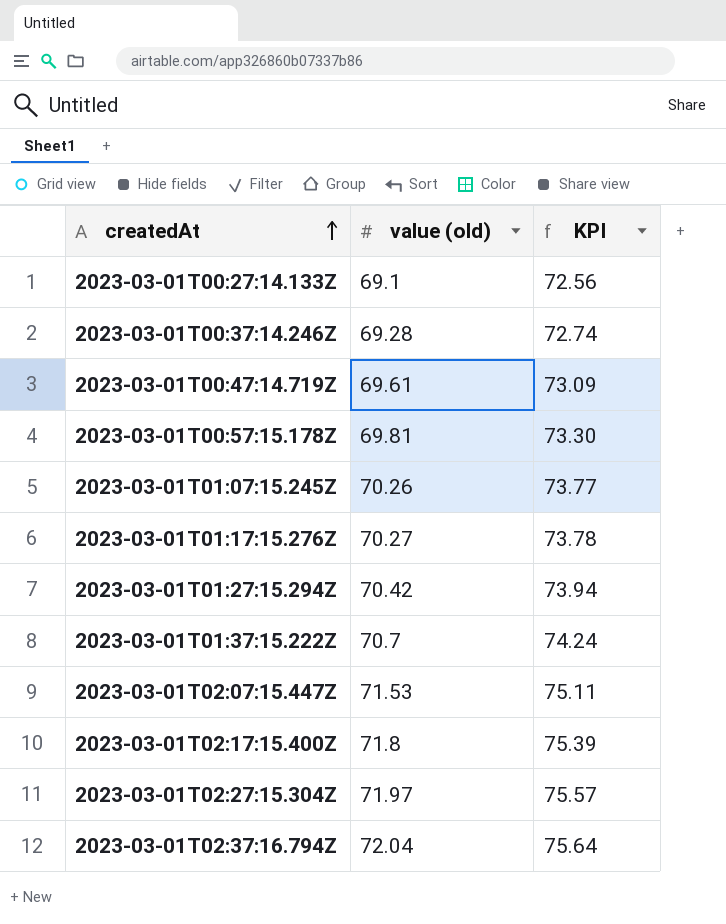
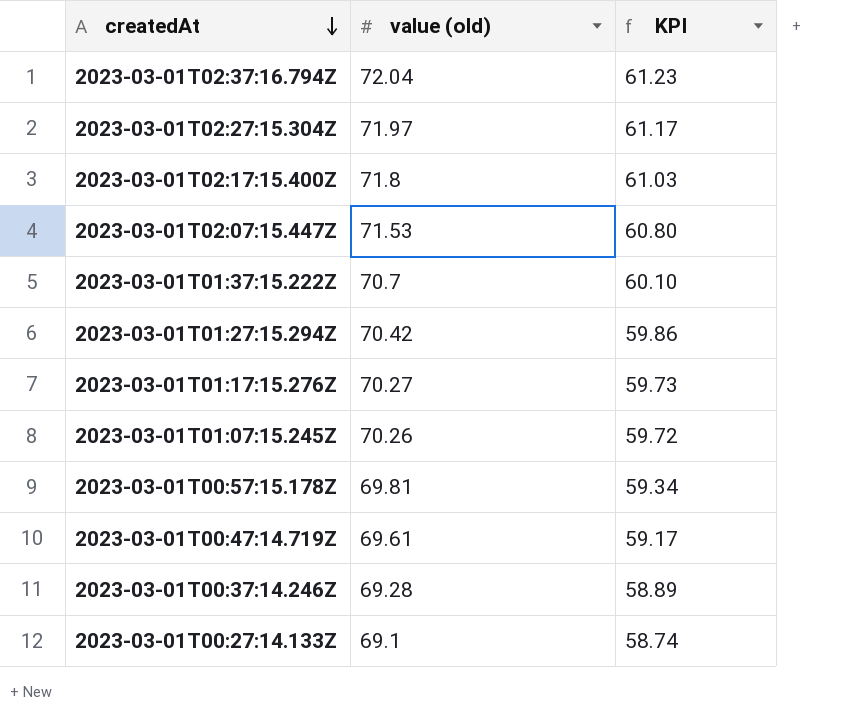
row order: createdAt ascending -> createdAt descending
column KPI | formula: [value (old)] * 1.05 -> [value (old)] * 0.85

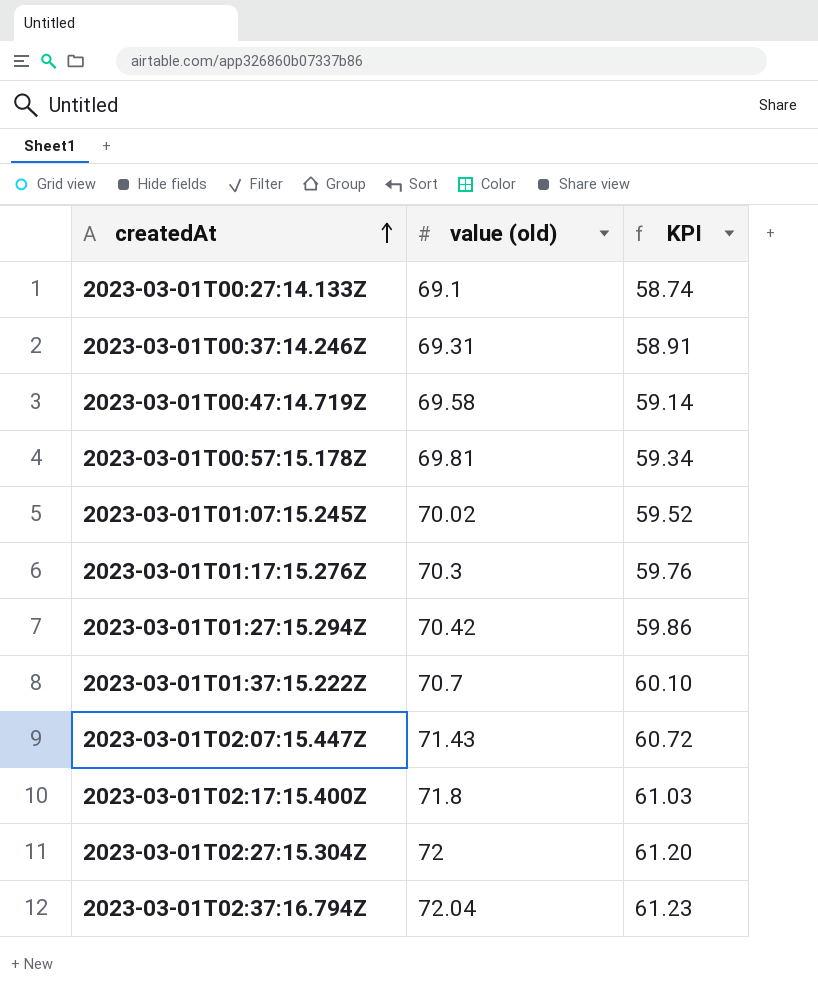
row order: createdAt descending -> createdAt ascending
2023-03-01T00:37:14.246Z | value (old): 69.28 -> 69.31
2023-03-01T00:37:14.246Z | KPI: 58.89 -> 58.91
2023-03-01T00:47:14.719Z | value (old): 69.61 -> 69.58
2023-03-01T00:47:14.719Z | KPI: 59.17 -> 59.14
2023-03-01T01:07:15.245Z | value (old): 70.26 -> 70.02
2023-03-01T01:07:15.245Z | KPI: 59.72 -> 59.52
2023-03-01T01:17:15.276Z | value (old): 70.27 -> 70.3
2023-03-01T01:17:15.276Z | KPI: 59.73 -> 59.76
2023-03-01T02:07:15.447Z | value (old): 71.53 -> 71.43
2023-03-01T02:07:15.447Z | KPI: 60.80 -> 60.72
2023-03-01T02:27:15.304Z | value (old): 71.97 -> 72
2023-03-01T02:27:15.304Z | KPI: 61.17 -> 61.20

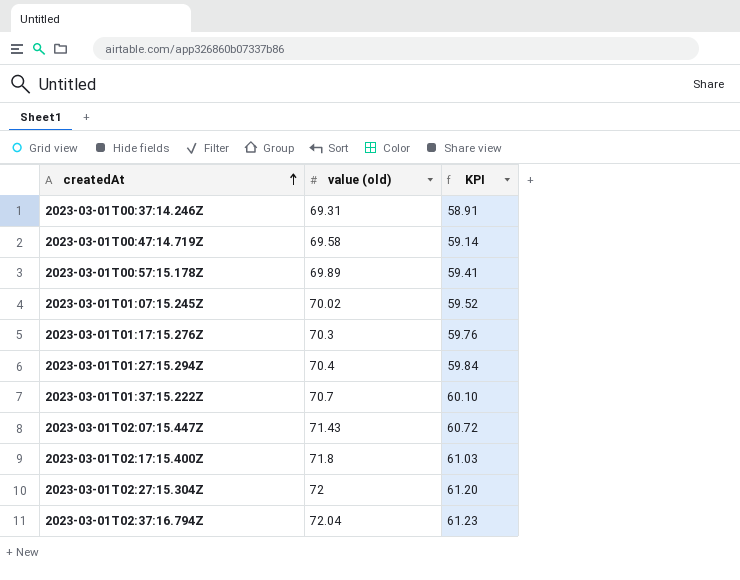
row 2023-03-01T00:27:14.133Z: 69.1 | 58.74 -> none
2023-03-01T00:57:15.178Z | value (old): 69.81 -> 69.89
2023-03-01T00:57:15.178Z | KPI: 59.34 -> 59.41
2023-03-01T01:27:15.294Z | value (old): 70.42 -> 70.4
2023-03-01T01:27:15.294Z | KPI: 59.86 -> 59.84

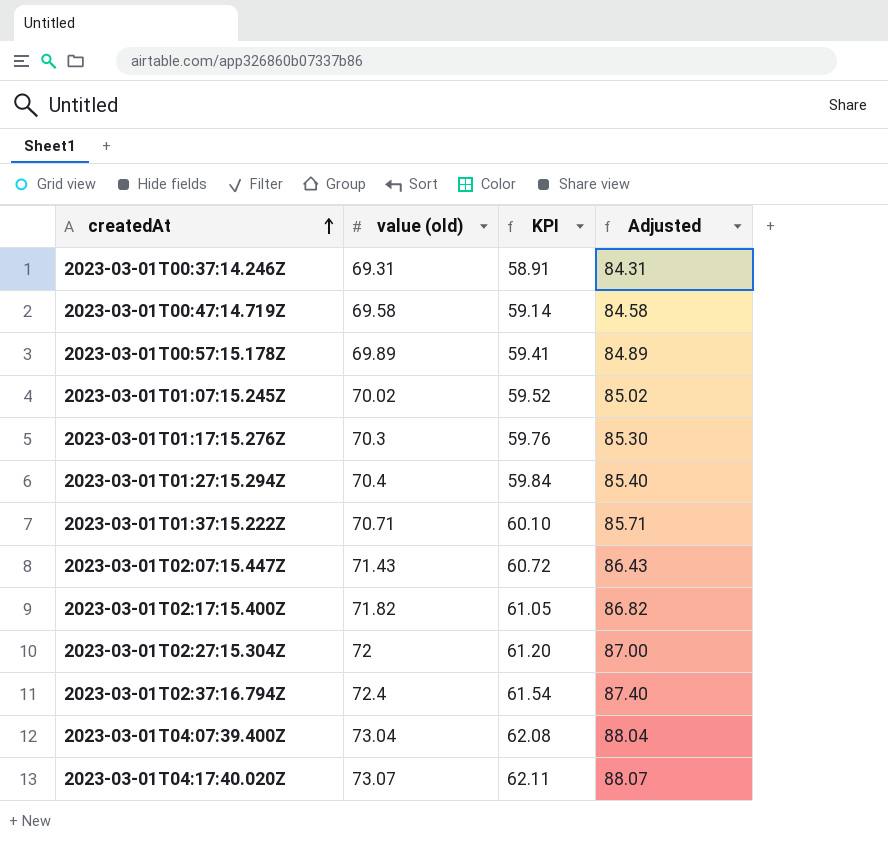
column Adjusted | formula: none -> [value (old)] + 15
2023-03-01T01:37:15.222Z | value (old): 70.7 -> 70.71
2023-03-01T02:17:15.400Z | value (old): 71.8 -> 71.82
2023-03-01T02:17:15.400Z | KPI: 61.03 -> 61.05
2023-03-01T02:37:16.794Z | value (old): 72.04 -> 72.4
2023-03-01T02:37:16.794Z | KPI: 61.23 -> 61.54
row 2023-03-01T04:07:39.400Z: none -> 73.04 | 62.08 | 88.04
row 2023-03-01T04:17:40.020Z: none -> 73.07 | 62.11 | 88.07

